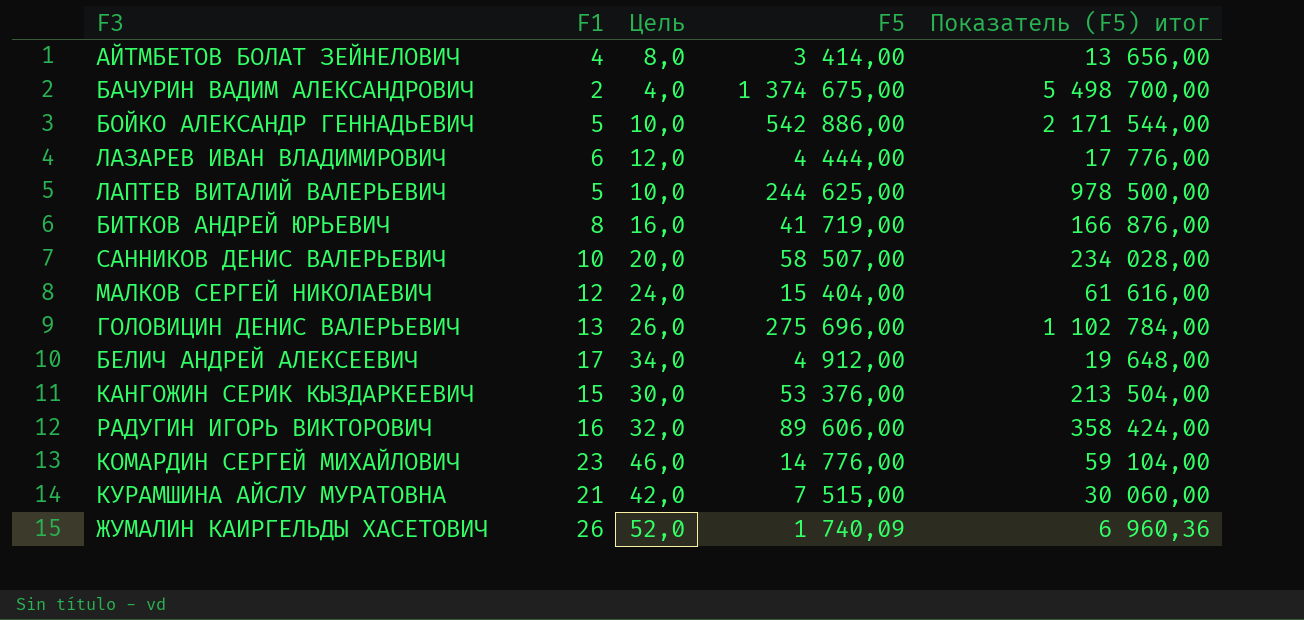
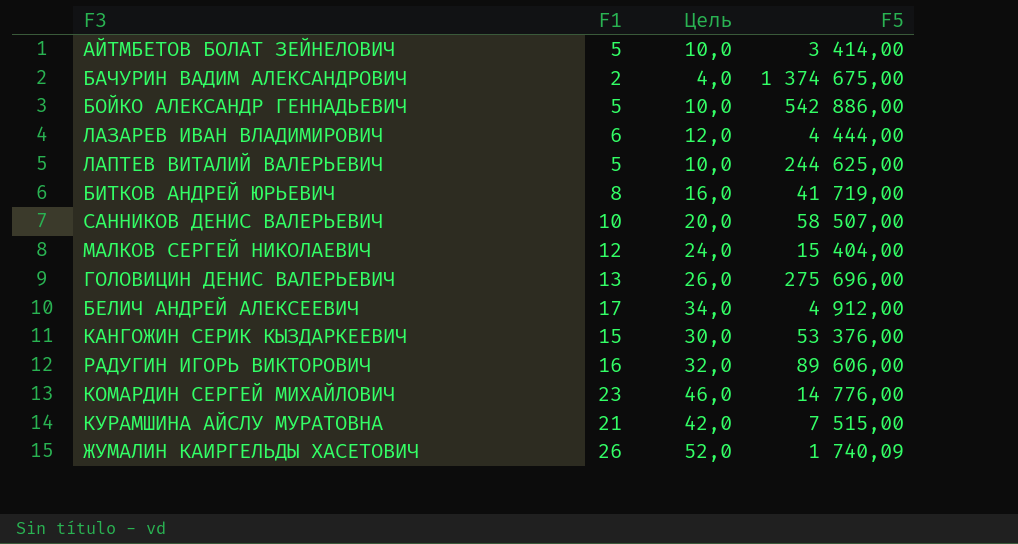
column Показатель (F5) итог | formula: [F5] * 4 -> none
АЙТМБЕТОВ БОЛАТ ЗЕЙНЕЛОВИЧ | F1: 4 -> 5
АЙТМБЕТОВ БОЛАТ ЗЕЙНЕЛОВИЧ | Цель: 8,0 -> 10,0

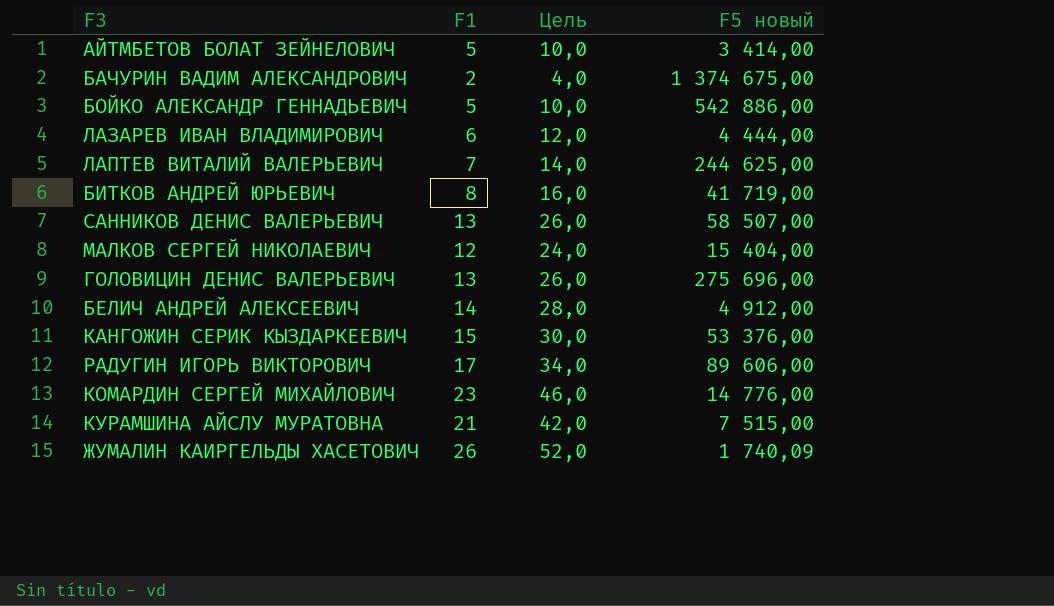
column name: F5 -> F5 новый
ЛАПТЕВ ВИТАЛИЙ ВАЛЕРЬЕВИЧ | F1: 5 -> 7
ЛАПТЕВ ВИТАЛИЙ ВАЛЕРЬЕВИЧ | Цель: 10,0 -> 14,0
САННИКОВ ДЕНИС ВАЛЕРЬЕВИЧ | F1: 10 -> 13
САННИКОВ ДЕНИС ВАЛЕРЬЕВИЧ | Цель: 20,0 -> 26,0
БЕЛИЧ АНДРЕЙ АЛЕКСЕЕВИЧ | F1: 17 -> 14
БЕЛИЧ АНДРЕЙ АЛЕКСЕЕВИЧ | Цель: 34,0 -> 28,0
РАДУГИН ИГОРЬ ВИКТОРОВИЧ | F1: 16 -> 17
РАДУГИН ИГОРЬ ВИКТОРОВИЧ | Цель: 32,0 -> 34,0

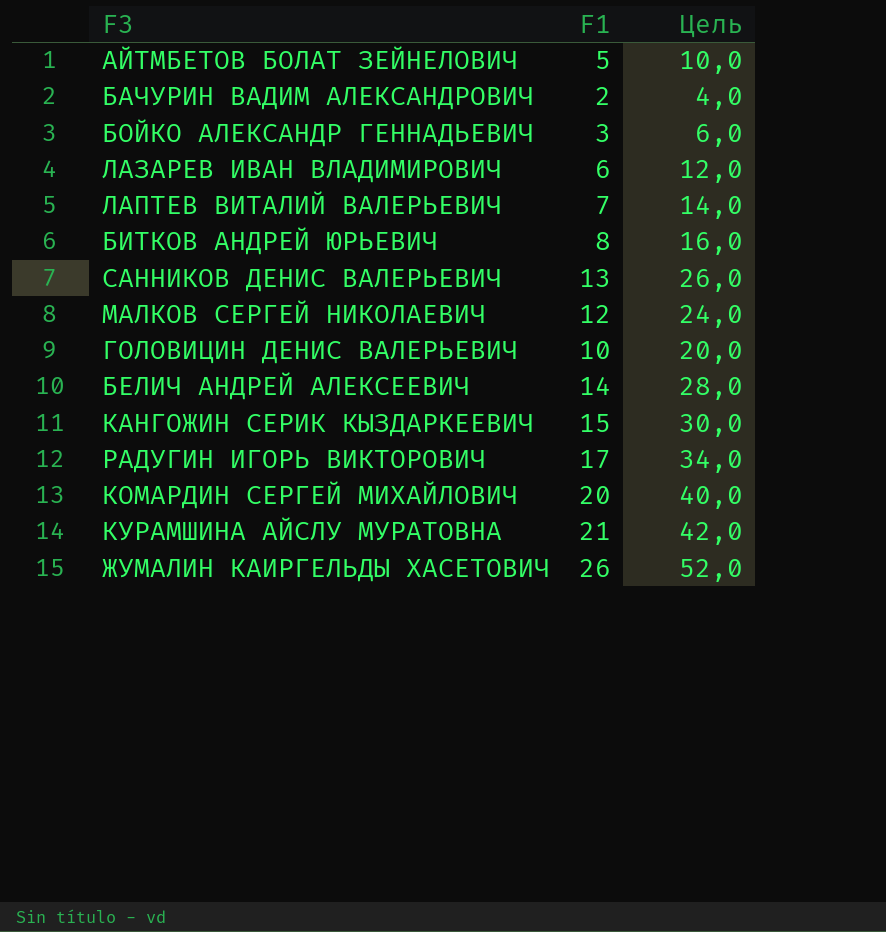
column F5 новый | position: 4 -> none
БОЙКО АЛЕКСАНДР ГЕННАДЬЕВИЧ | F1: 5 -> 3
БОЙКО АЛЕКСАНДР ГЕННАДЬЕВИЧ | Цель: 10,0 -> 6,0
ГОЛОВИЦИН ДЕНИС ВАЛЕРЬЕВИЧ | F1: 13 -> 10
ГОЛОВИЦИН ДЕНИС ВАЛЕРЬЕВИЧ | Цель: 26,0 -> 20,0
КОМАРДИН СЕРГЕЙ МИХАЙЛОВИЧ | F1: 23 -> 20
КОМАРДИН СЕРГЕЙ МИХАЙЛОВИЧ | Цель: 46,0 -> 40,0

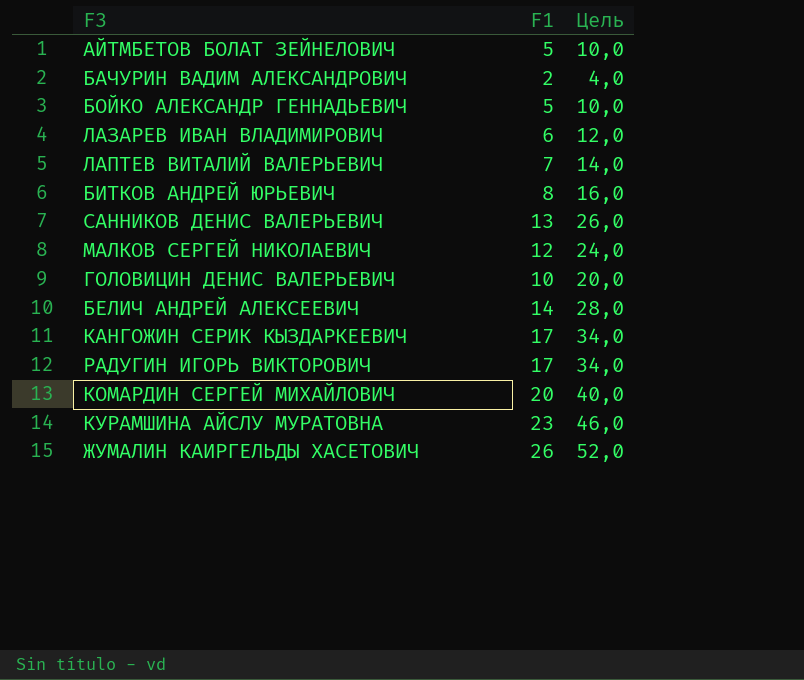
БОЙКО АЛЕКСАНДР ГЕННАДЬЕВИЧ | F1: 3 -> 5
БОЙКО АЛЕКСАНДР ГЕННАДЬЕВИЧ | Цель: 6,0 -> 10,0
КАНГОЖИН СЕРИК КЫЗДАРКЕЕВИЧ | F1: 15 -> 17
КАНГОЖИН СЕРИК КЫЗДАРКЕЕВИЧ | Цель: 30,0 -> 34,0
КУРАМШИНА АЙСЛУ МУРАТОВНА | F1: 21 -> 23
КУРАМШИНА АЙСЛУ МУРАТОВНА | Цель: 42,0 -> 46,0

